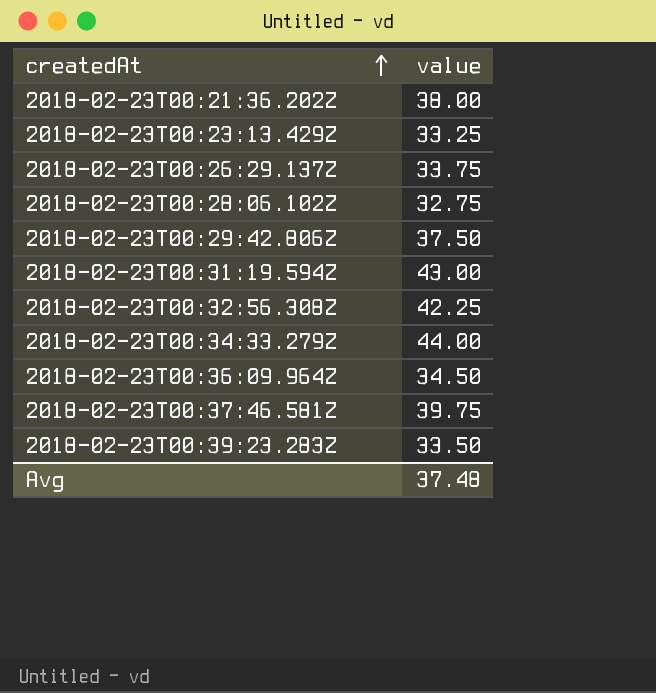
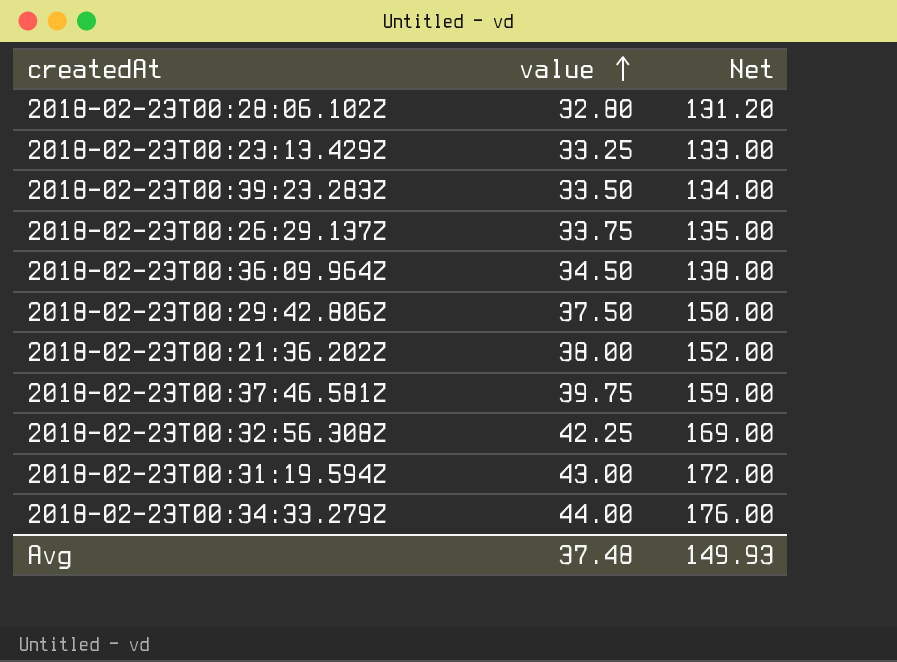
row order: createdAt ascending -> value ascending
column Net | formula: none -> [value] * 4
2018-02-23T00:28:06.102Z | value: 32.75 -> 32.80

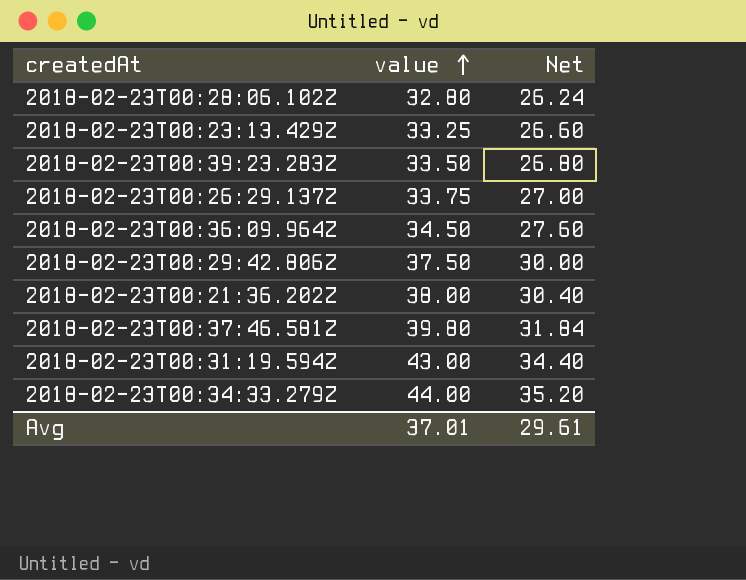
column Net | formula: [value] * 4 -> [value] * 0.8
row 2018-02-23T00:32:56.308Z: 42.25 | 169.00 -> none
2018-02-23T00:37:46.581Z | value: 39.75 -> 39.80
Avg | value: 37.48 -> 37.01
Avg | Net: 149.93 -> 29.61

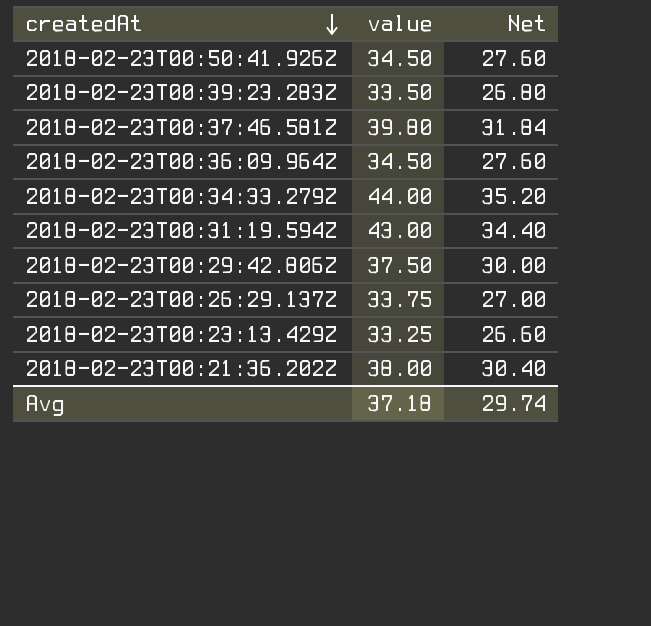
row order: value ascending -> createdAt descending
row 2018-02-23T00:28:06.102Z: 32.80 | 26.24 -> none
row 2018-02-23T00:50:41.926Z: none -> 34.50 | 27.60
Avg | value: 37.01 -> 37.18
Avg | Net: 29.61 -> 29.74

